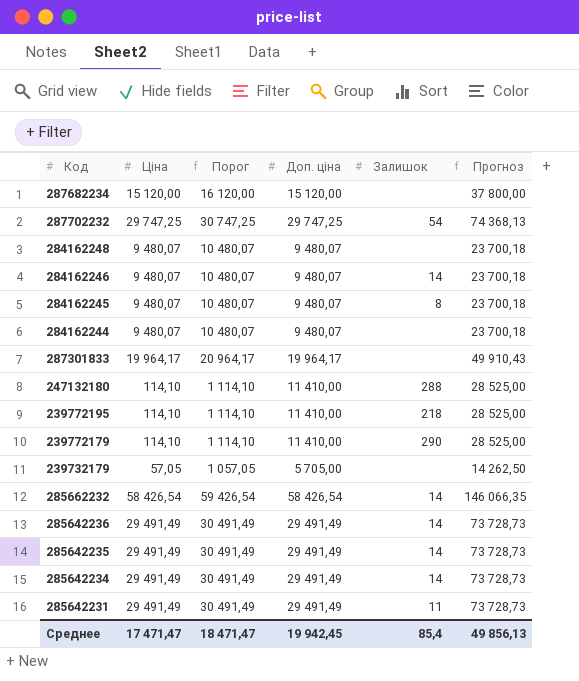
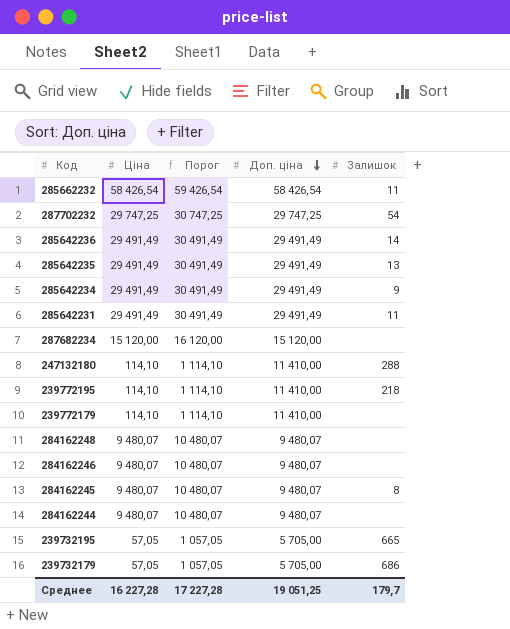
row order: none -> Доп. ціна descending
column Прогноз | formula: [Доп. ціна] * 2,5 -> none
row 287301833: 19 964,17 | 20 964,17 | 19 964,17 | none | 49 910,43 -> none
285662232 | Залишок: 14 -> 11
285642235 | Залишок: 14 -> 13
285642234 | Залишок: 14 -> 9
239772179 | Залишок: 290 -> none
284162246 | Залишок: 14 -> none
row 239732195: none -> 57,05 | 1 057,05 | 5 705,00 | 665
239732179 | Залишок: none -> 686
Среднее | Ціна: 17 471,47 -> 16 227,28
Среднее | Порог: 18 471,47 -> 17 227,28
Среднее | Доп. ціна: 19 942,45 -> 19 051,25
Среднее | Залишок: 85,4 -> 179,7

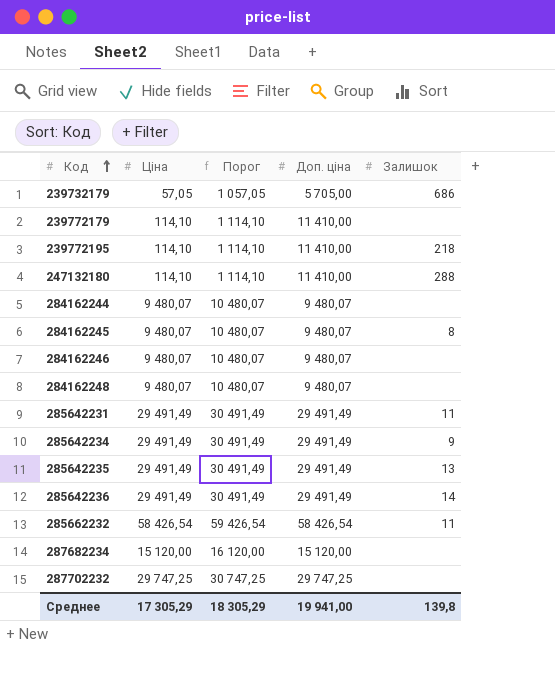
row order: Доп. ціна descending -> Код ascending
row 239732195: 57,05 | 1 057,05 | 5 705,00 | 665 -> none
287702232 | Залишок: 54 -> none
Среднее | Ціна: 16 227,28 -> 17 305,29
Среднее | Порог: 17 227,28 -> 18 305,29
Среднее | Доп. ціна: 19 051,25 -> 19 941,00
Среднее | Залишок: 179,7 -> 139,8

